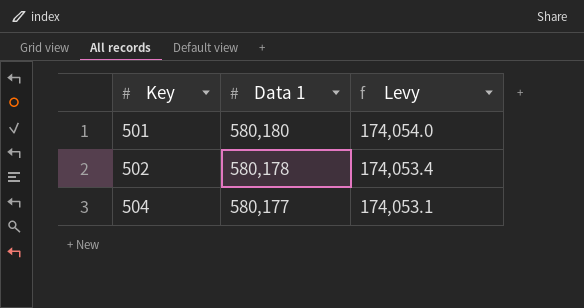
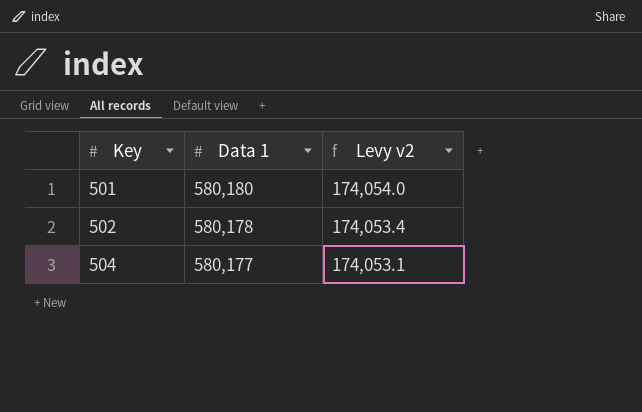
column name: Levy -> Levy v2

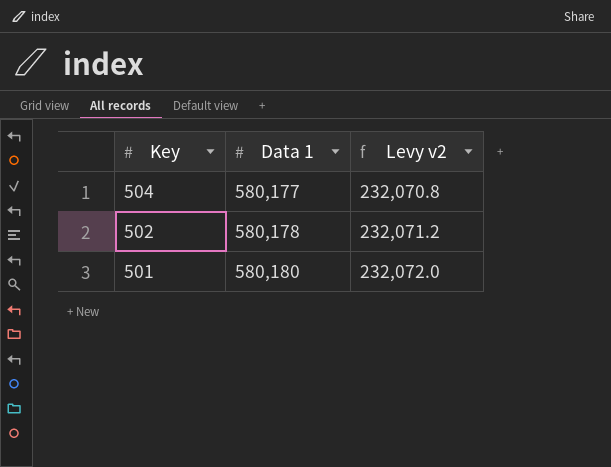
row order: Key ascending -> Key descending
column Levy v2 | formula: [Data 1] * 0.3 -> [Data 1] * 0.4

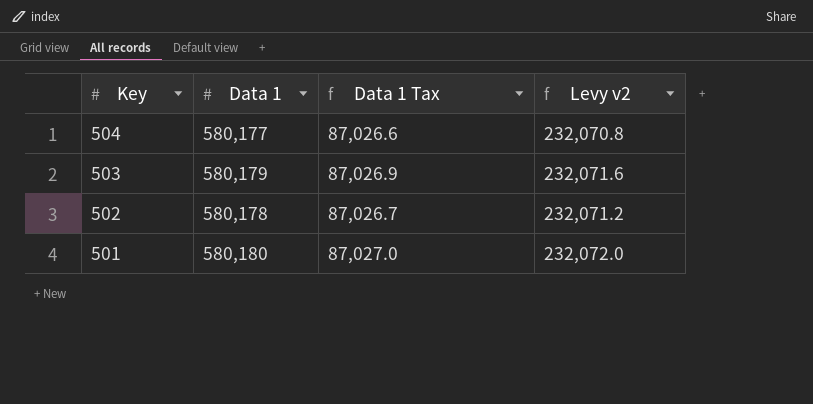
column Data 1 Tax | formula: none -> [Data 1] * 0.15
row 503: none -> 580,179 | 87,026.9 | 232,071.6

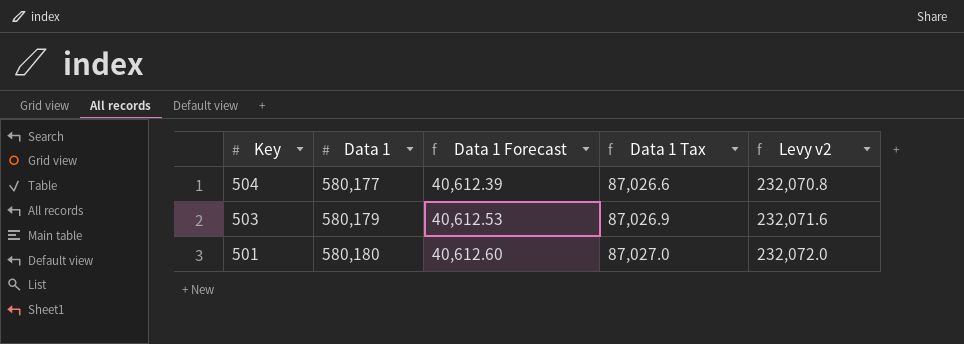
column Data 1 Forecast | formula: none -> [Data 1] * 0.07
row 502: 580,178 | 87,026.7 | 232,071.2 -> none

